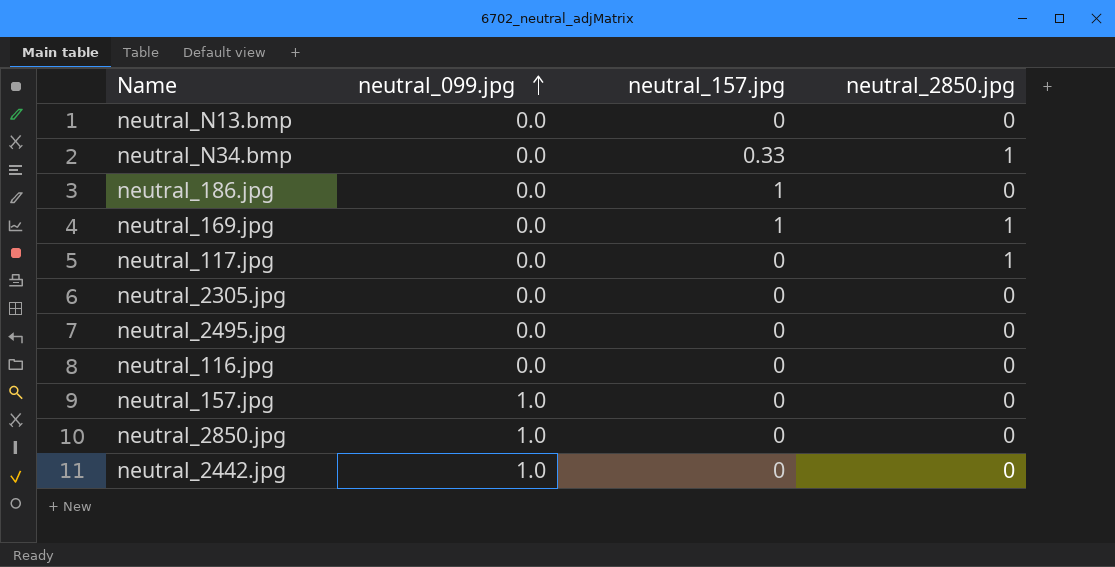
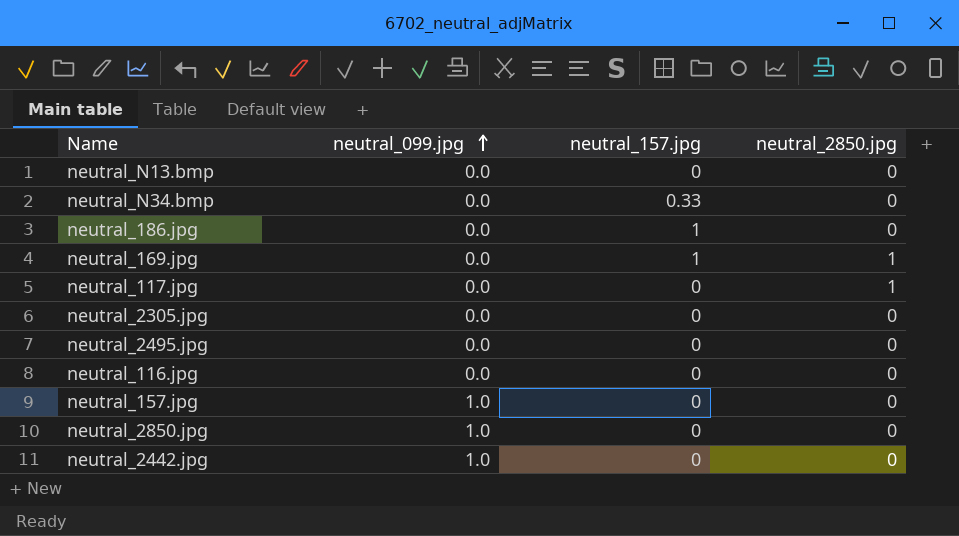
neutral_N34.bmp | neutral_2850.jpg: 1 -> 0

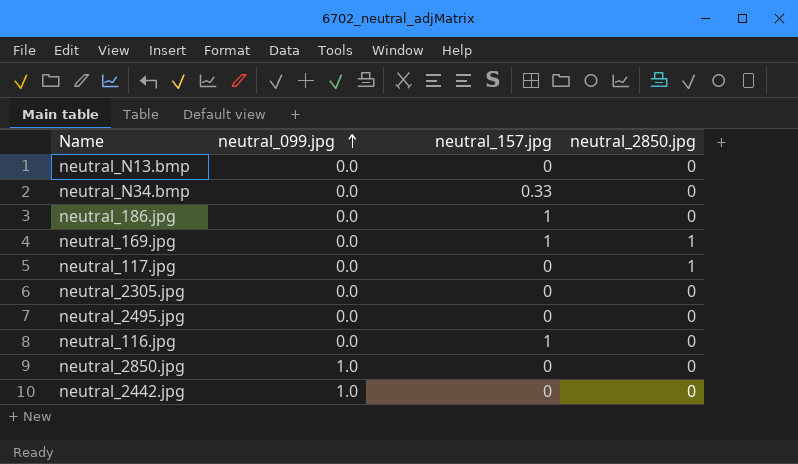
row neutral_157.jpg: 1.0 | 0 | 0 -> none
neutral_116.jpg | neutral_157.jpg: 0 -> 1

